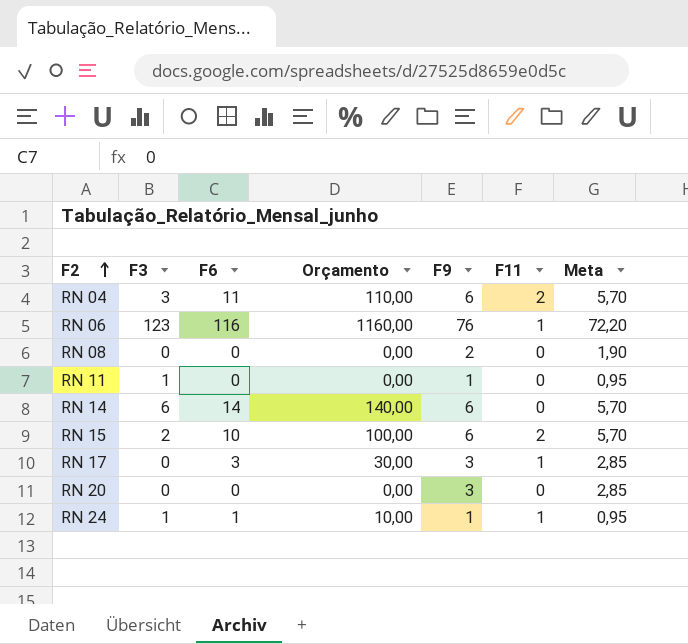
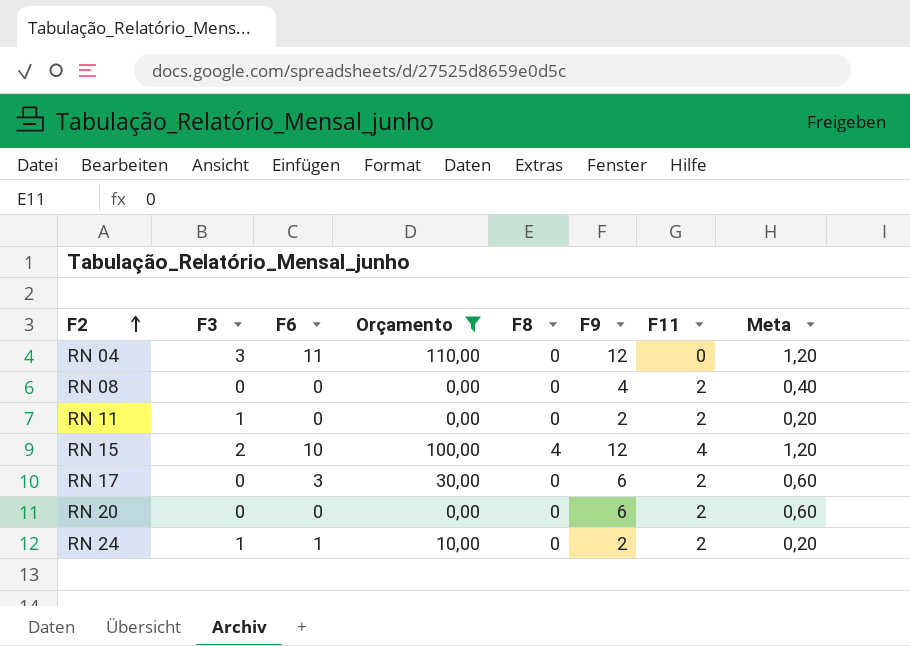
filter: none -> Orçamento <= 110,00
column F8 | position: none -> 5
column Meta | formula: [F9] * 0,95 -> [F9] * 0,1
RN 04 | F9: 6 -> 12
RN 04 | F11: 2 -> 0
RN 08 | F9: 2 -> 4
RN 08 | F11: 0 -> 2
RN 11 | F9: 1 -> 2
RN 11 | F11: 0 -> 2
RN 15 | F9: 6 -> 12
RN 15 | F11: 2 -> 4
RN 17 | F9: 3 -> 6
RN 17 | F11: 1 -> 2
RN 20 | F9: 3 -> 6
RN 20 | F11: 0 -> 2
RN 24 | F9: 1 -> 2
RN 24 | F11: 1 -> 2

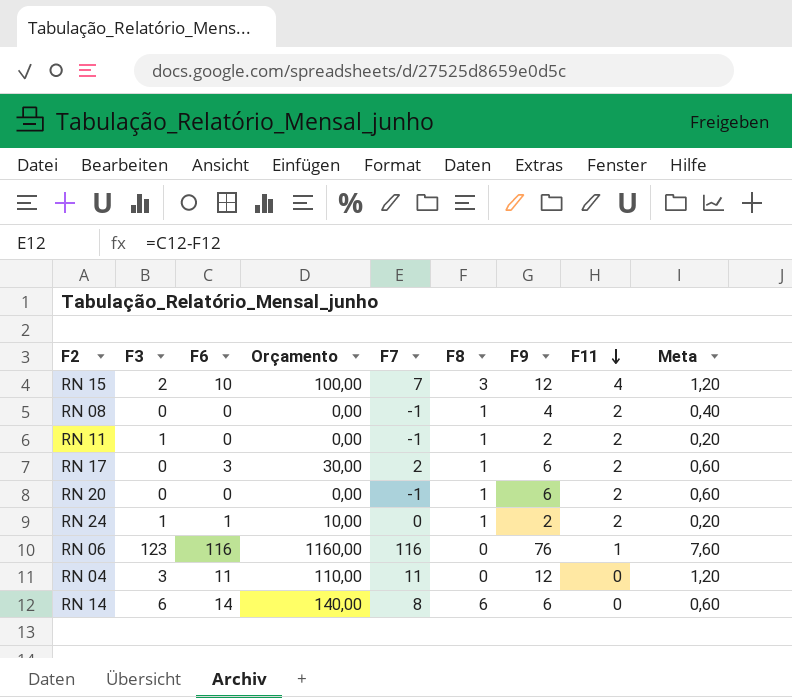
filter: Orçamento <= 110,00 -> none
row order: F2 ascending -> F11 descending
column F7 | formula: none -> [F6] - [F8]
RN 15 | F8: 4 -> 3
RN 08 | F8: 0 -> 1
RN 11 | F8: 0 -> 1
RN 17 | F8: 0 -> 1
RN 20 | F8: 0 -> 1
RN 24 | F8: 0 -> 1

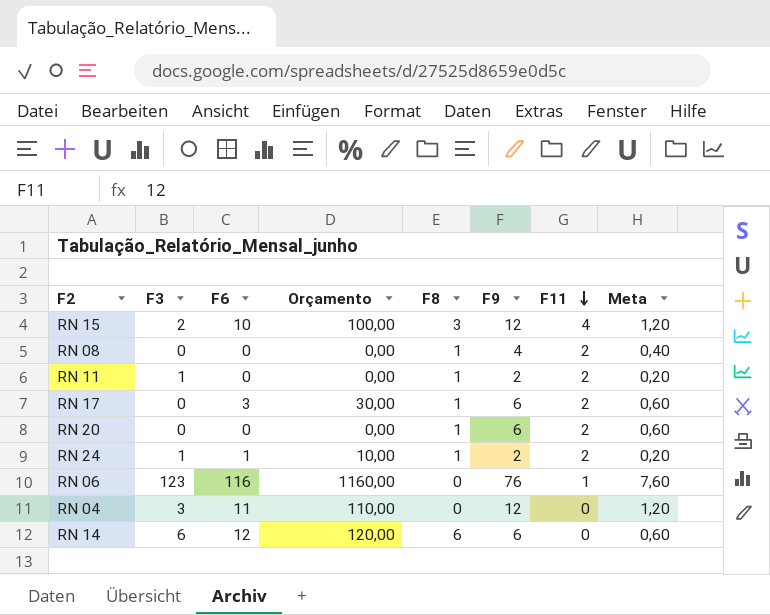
column F7 | formula: [F6] - [F8] -> none
RN 14 | F6: 14 -> 12
RN 14 | Orçamento: 140,00 -> 120,00

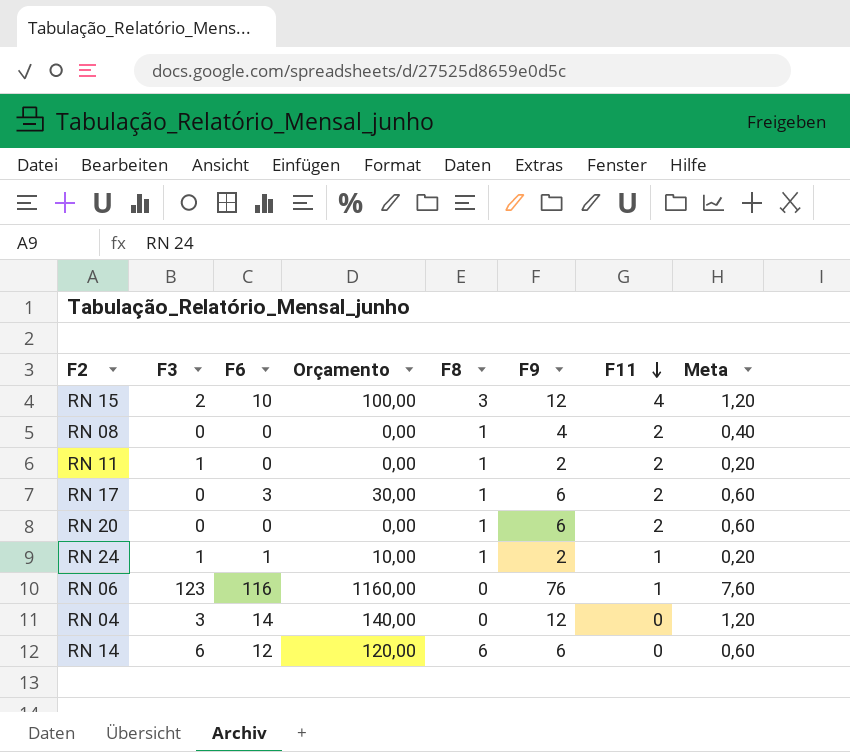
RN 24 | F11: 2 -> 1
RN 04 | F6: 11 -> 14
RN 04 | Orçamento: 110,00 -> 140,00

